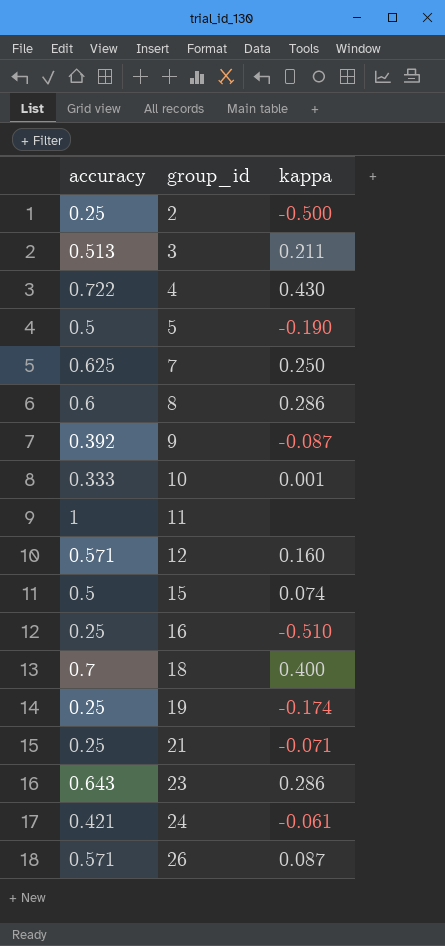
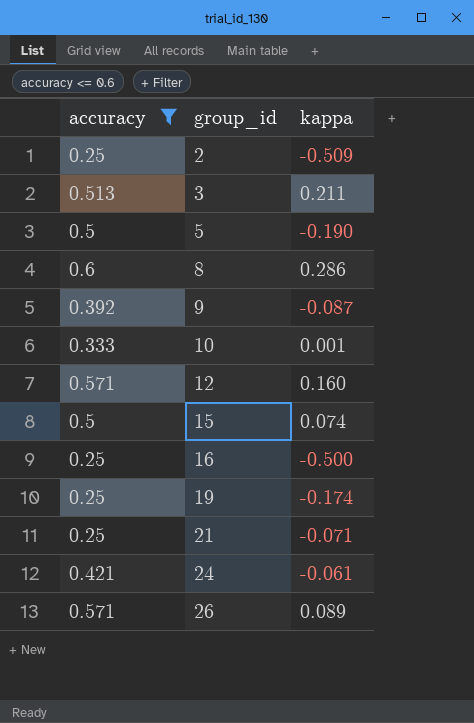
filter: none -> accuracy <= 0.6
2 | kappa: -0.500 -> -0.509
16 | kappa: -0.510 -> -0.500
26 | kappa: 0.087 -> 0.089

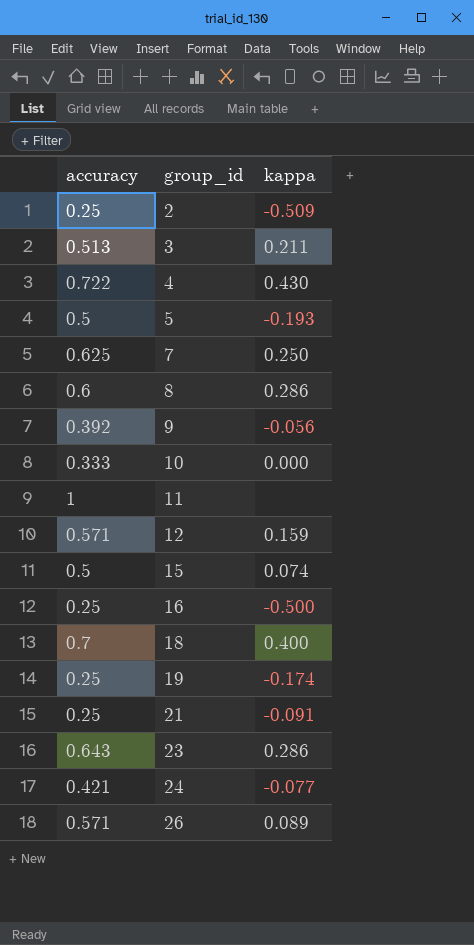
filter: accuracy <= 0.6 -> none
5 | kappa: -0.190 -> -0.193
9 | kappa: -0.087 -> -0.056
10 | kappa: 0.001 -> 0.000
12 | kappa: 0.160 -> 0.159
21 | kappa: -0.071 -> -0.091
24 | kappa: -0.061 -> -0.077

